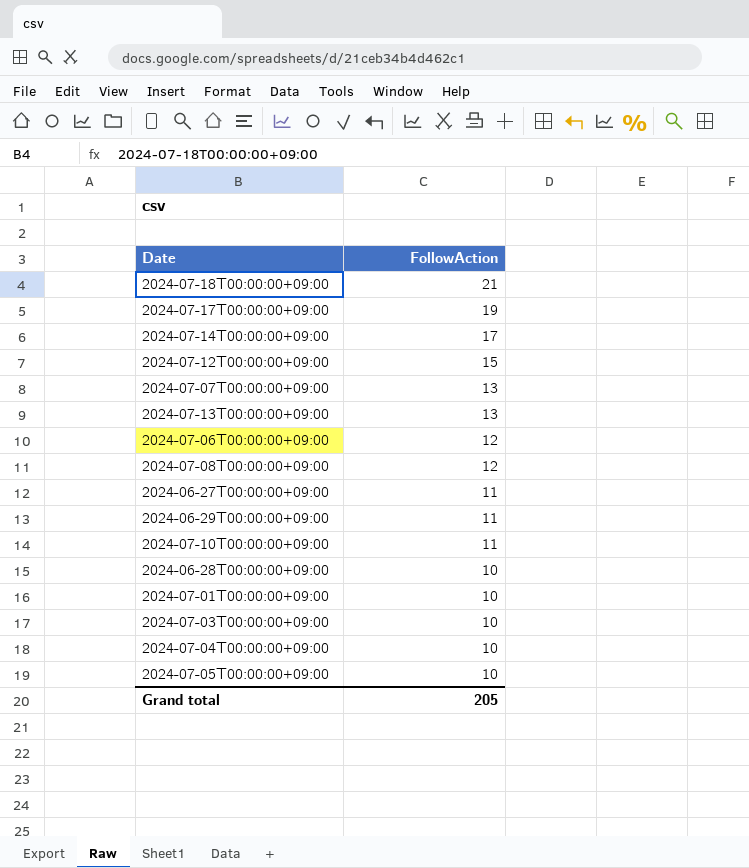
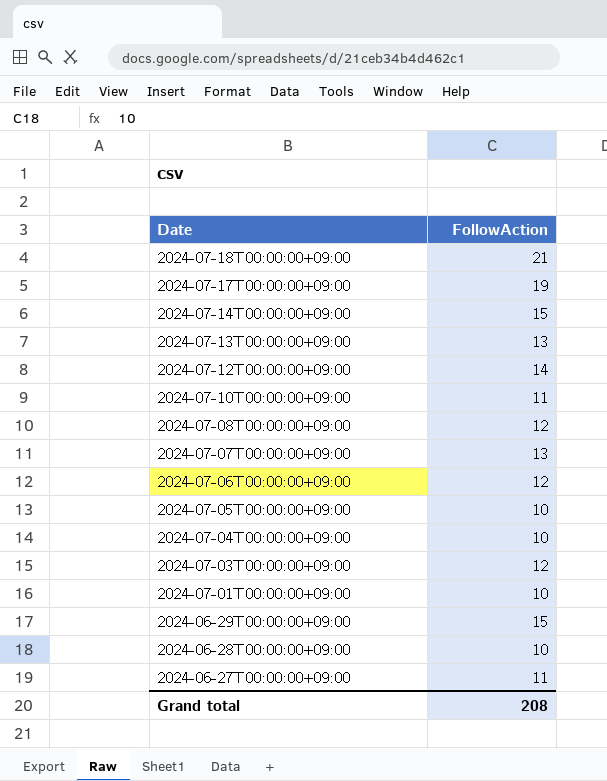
row order: FollowAction descending -> Date descending
2024-07-14T00:00:00+09:00 | FollowAction: 17 -> 15
2024-07-12T00:00:00+09:00 | FollowAction: 15 -> 14
2024-07-03T00:00:00+09:00 | FollowAction: 10 -> 12
2024-06-29T00:00:00+09:00 | FollowAction: 11 -> 15
Grand total | FollowAction: 205 -> 208

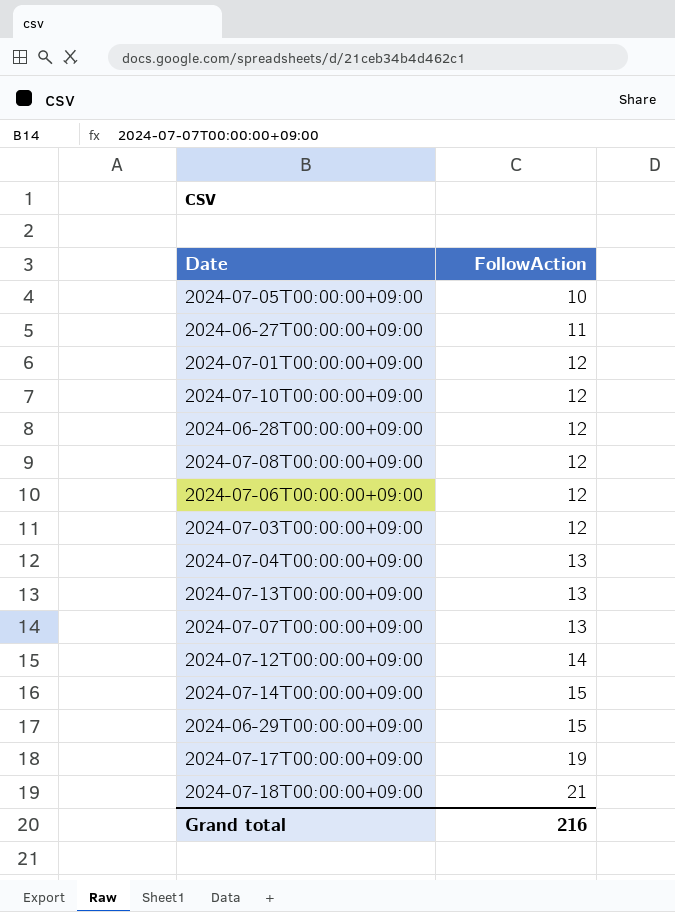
row order: Date descending -> FollowAction ascending
2024-07-01T00:00:00+09:00 | FollowAction: 10 -> 12
2024-07-10T00:00:00+09:00 | FollowAction: 11 -> 12
2024-06-28T00:00:00+09:00 | FollowAction: 10 -> 12
2024-07-04T00:00:00+09:00 | FollowAction: 10 -> 13
Grand total | FollowAction: 208 -> 216

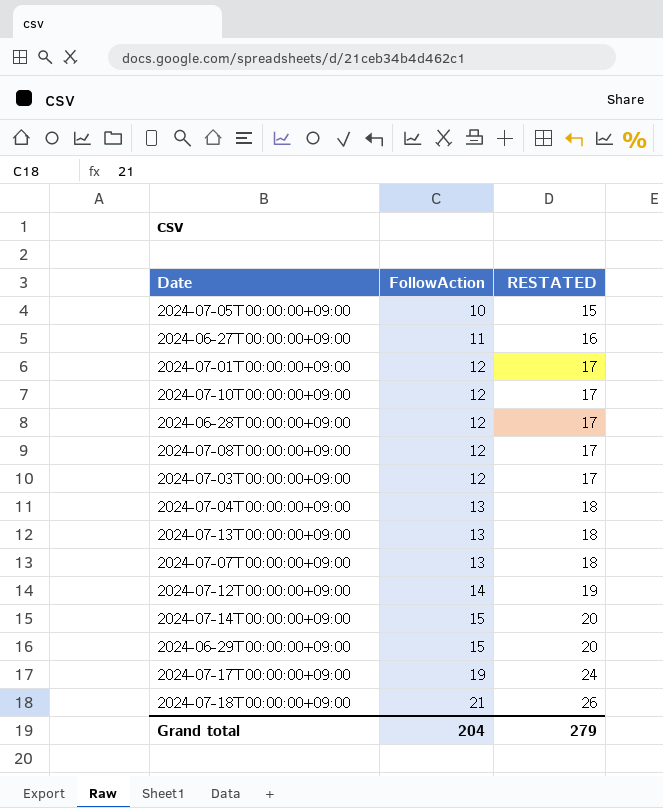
column RESTATED | formula: none -> [FollowAction] + 5
row 2024-07-06T00:00:00+09:00: 12 -> none
Grand total | FollowAction: 216 -> 204

